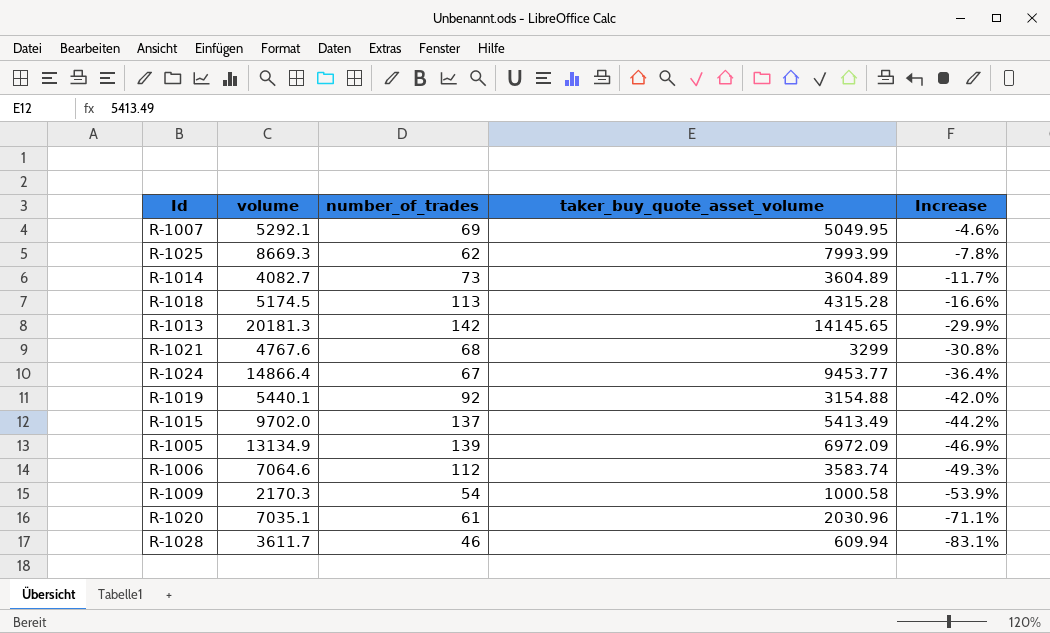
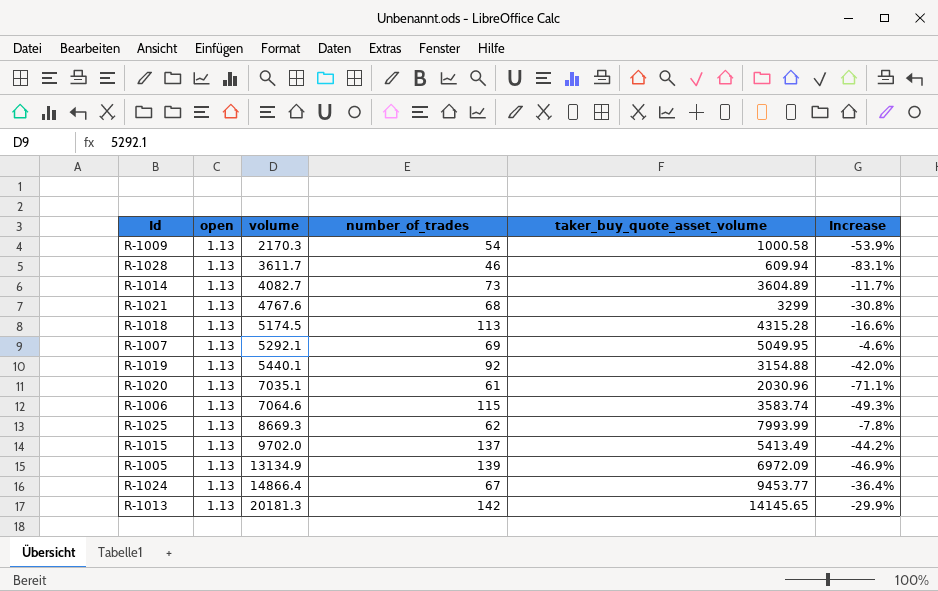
row order: Increase descending -> volume ascending
column open | position: none -> 2
R-1006 | number_of_trades: 112 -> 115

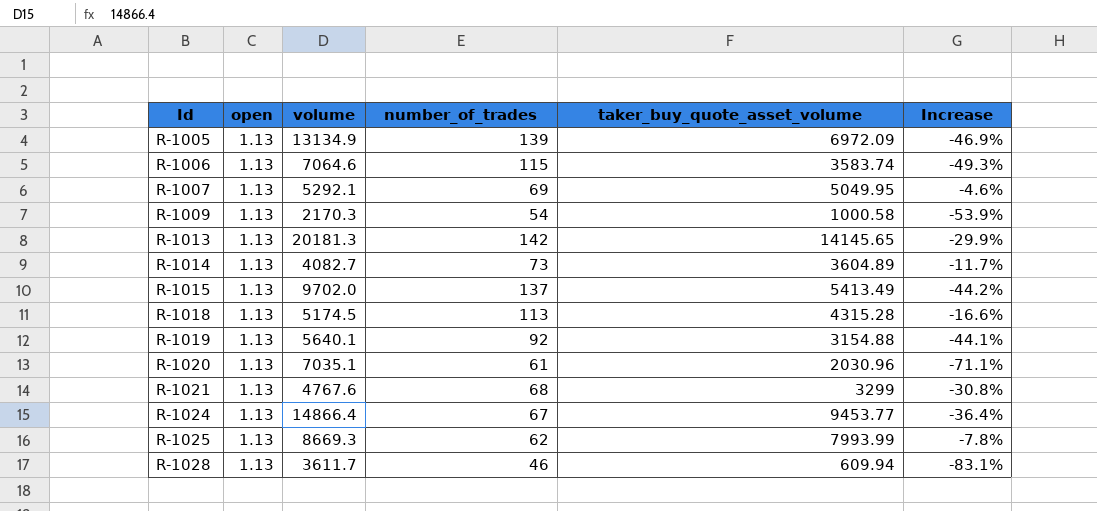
row order: volume ascending -> Id ascending
R-1019 | volume: 5440.1 -> 5640.1
R-1019 | Increase: -42.0% -> -44.1%

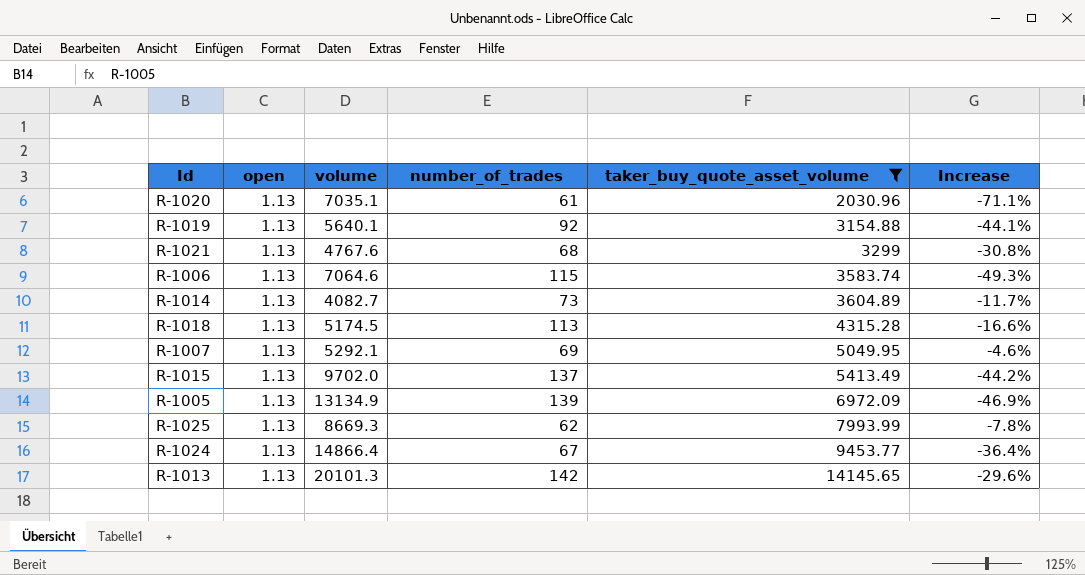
filter: none -> taker_buy_quote_asset_volume >= 2030.96
row order: Id ascending -> taker_buy_quote_asset_volume ascending
R-1013 | volume: 20181.3 -> 20101.3
R-1013 | Increase: -29.9% -> -29.6%

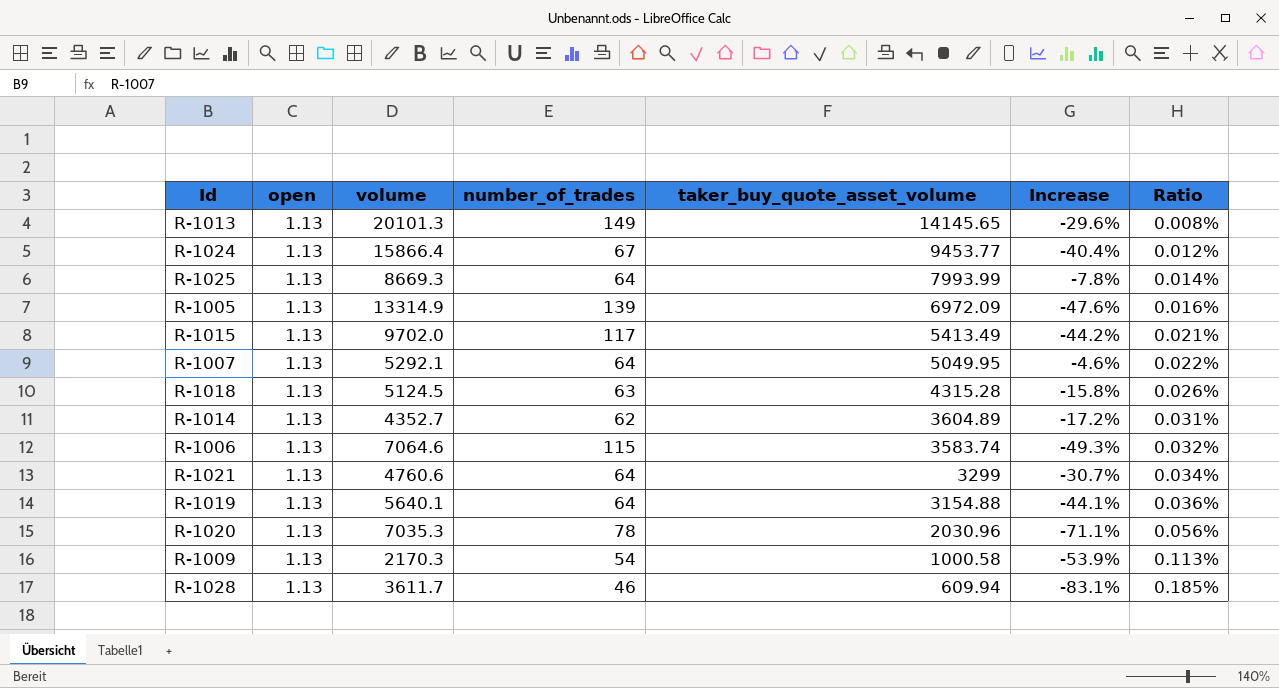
filter: taker_buy_quote_asset_volume >= 2030.96 -> none
row order: taker_buy_quote_asset_volume ascending -> taker_buy_quote_asset_volume descending
column Ratio | formula: none -> [open] / [taker_buy_quote_asset_volume]
R-1013 | number_of_trades: 142 -> 149
R-1024 | volume: 14866.4 -> 15866.4
R-1024 | Increase: -36.4% -> -40.4%
R-1025 | number_of_trades: 62 -> 64
R-1005 | volume: 13134.9 -> 13314.9
R-1005 | Increase: -46.9% -> -47.6%
R-1015 | number_of_trades: 137 -> 117
R-1007 | number_of_trades: 69 -> 64
R-1018 | volume: 5174.5 -> 5124.5
R-1018 | number_of_trades: 113 -> 63
R-1018 | Increase: -16.6% -> -15.8%
R-1014 | volume: 4082.7 -> 4352.7
R-1014 | number_of_trades: 73 -> 62
R-1014 | Increase: -11.7% -> -17.2%
R-1021 | volume: 4767.6 -> 4760.6
R-1021 | number_of_trades: 68 -> 64
R-1021 | Increase: -30.8% -> -30.7%
R-1019 | number_of_trades: 92 -> 64
R-1020 | volume: 7035.1 -> 7035.3
R-1020 | number_of_trades: 61 -> 78

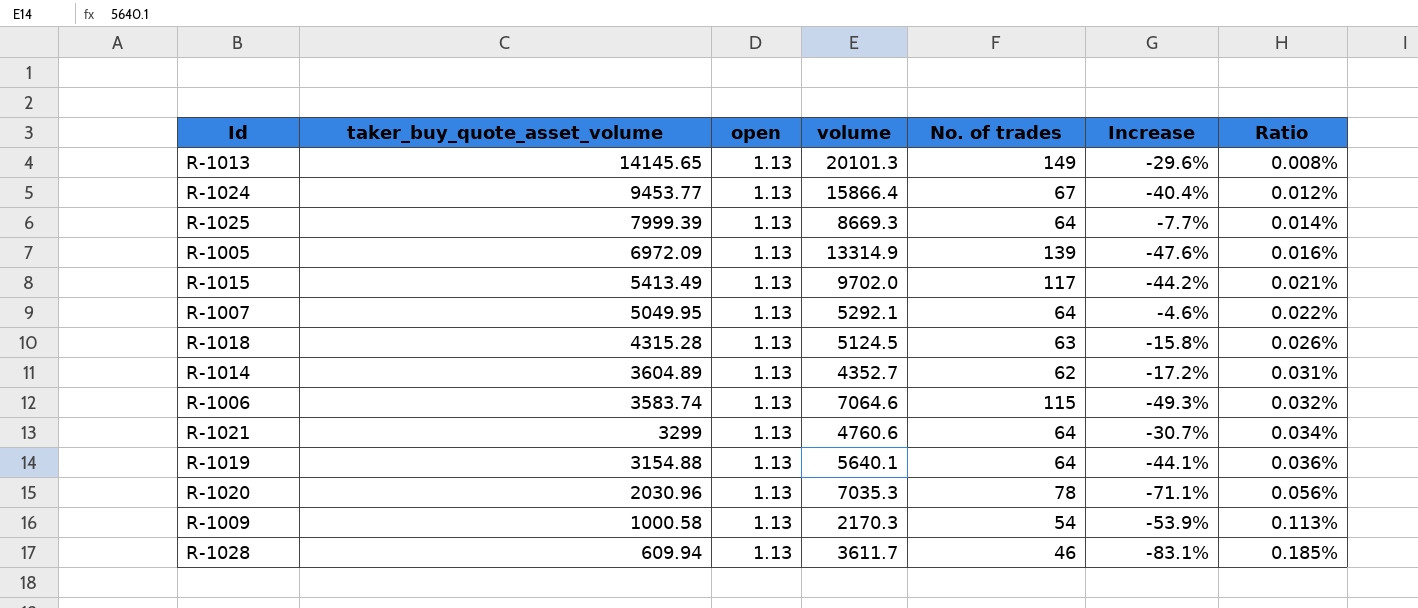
column taker_buy_quote_asset_volume | position: 5 -> 2
column name: number_of_trades -> No. of trades
R-1025 | taker_buy_quote_asset_volume: 7993.99 -> 7999.39
R-1025 | Increase: -7.8% -> -7.7%

